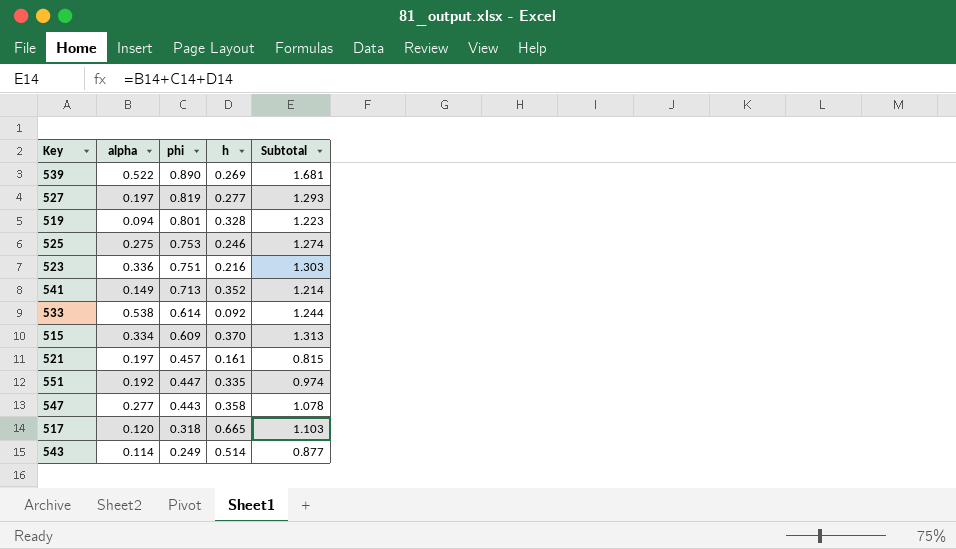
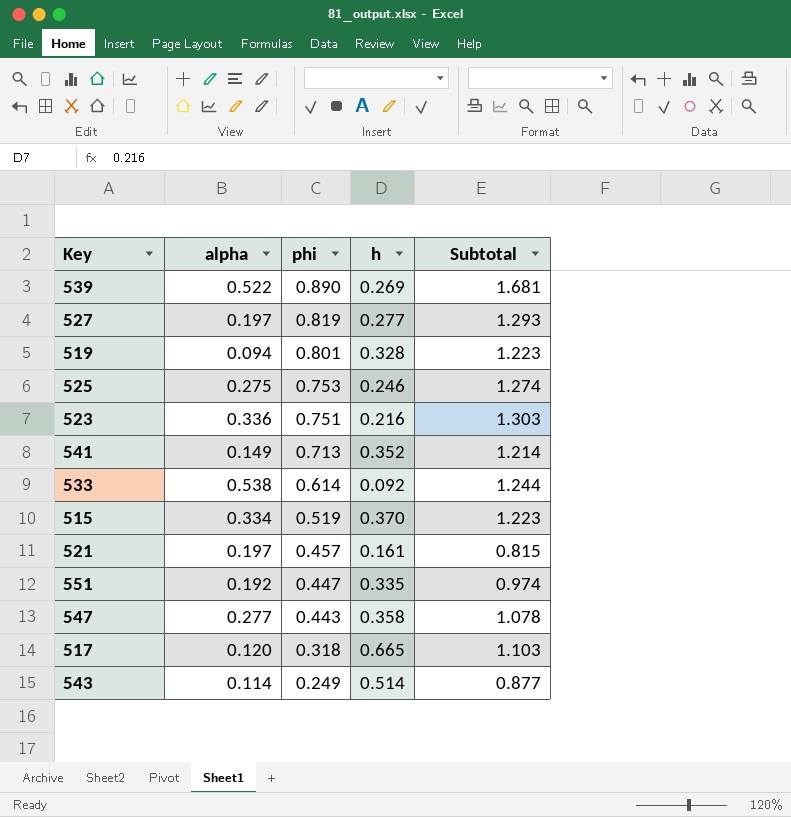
515 | phi: 0.609 -> 0.519
515 | Subtotal: 1.313 -> 1.223

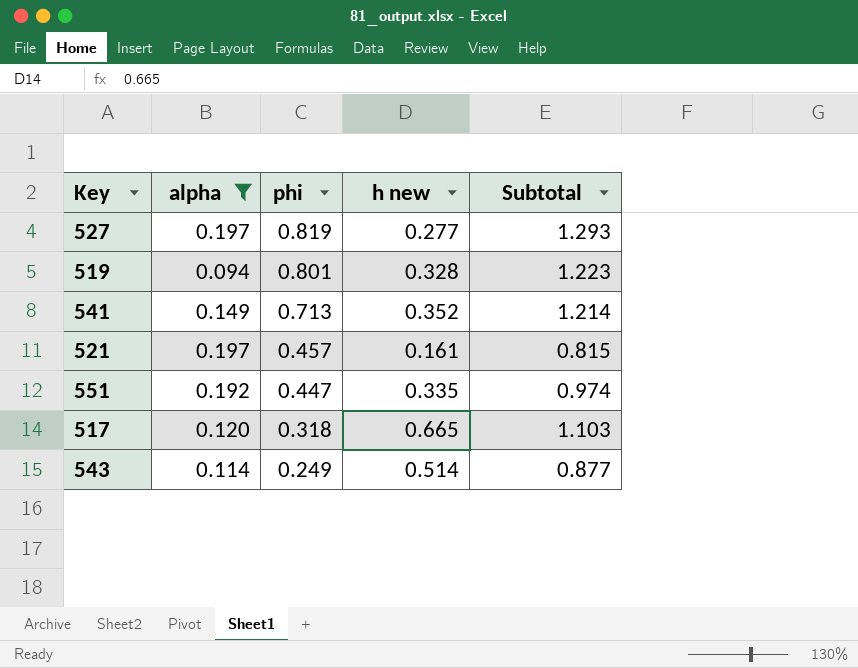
filter: none -> alpha <= 0.197
column name: h -> h new

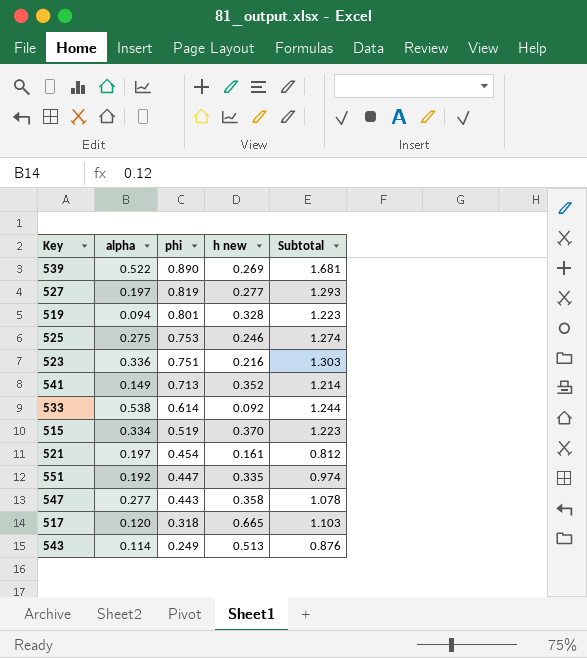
filter: alpha <= 0.197 -> none
521 | phi: 0.457 -> 0.454
521 | Subtotal: 0.815 -> 0.812
543 | h new: 0.514 -> 0.513
543 | Subtotal: 0.877 -> 0.876

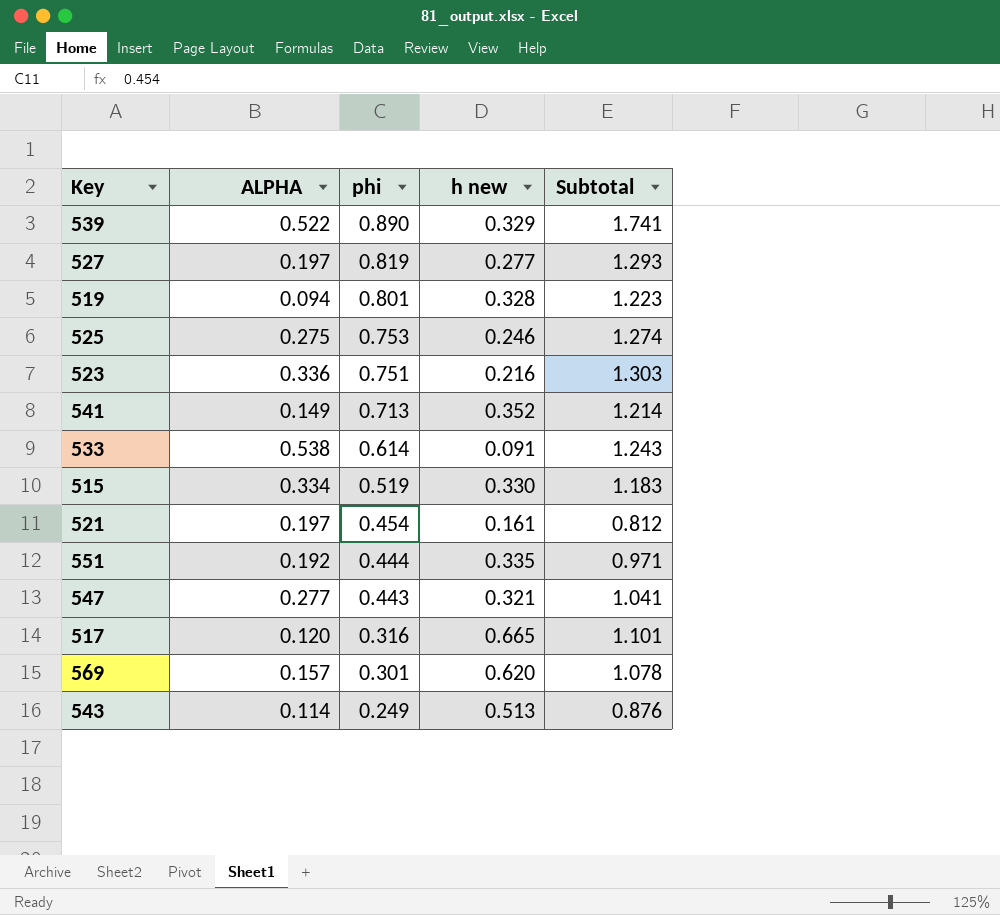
column name: alpha -> ALPHA
539 | h new: 0.269 -> 0.329
539 | Subtotal: 1.681 -> 1.741
533 | h new: 0.092 -> 0.091
533 | Subtotal: 1.244 -> 1.243
515 | h new: 0.370 -> 0.330
515 | Subtotal: 1.223 -> 1.183
551 | phi: 0.447 -> 0.444
551 | Subtotal: 0.974 -> 0.971
547 | h new: 0.358 -> 0.321
547 | Subtotal: 1.078 -> 1.041
517 | phi: 0.318 -> 0.316
517 | Subtotal: 1.103 -> 1.101
row 569: none -> 0.157 | 0.301 | 0.620 | 1.078

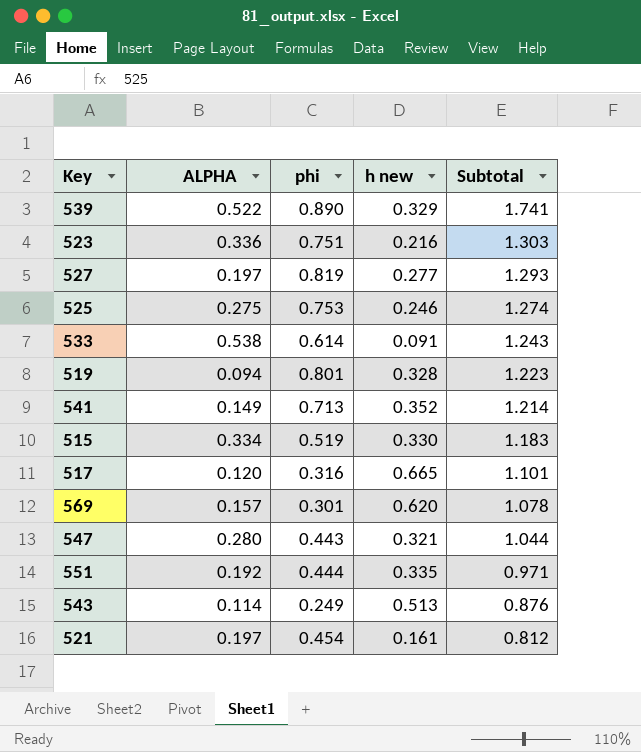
row order: phi descending -> Subtotal descending
547 | ALPHA: 0.277 -> 0.280
547 | Subtotal: 1.041 -> 1.044

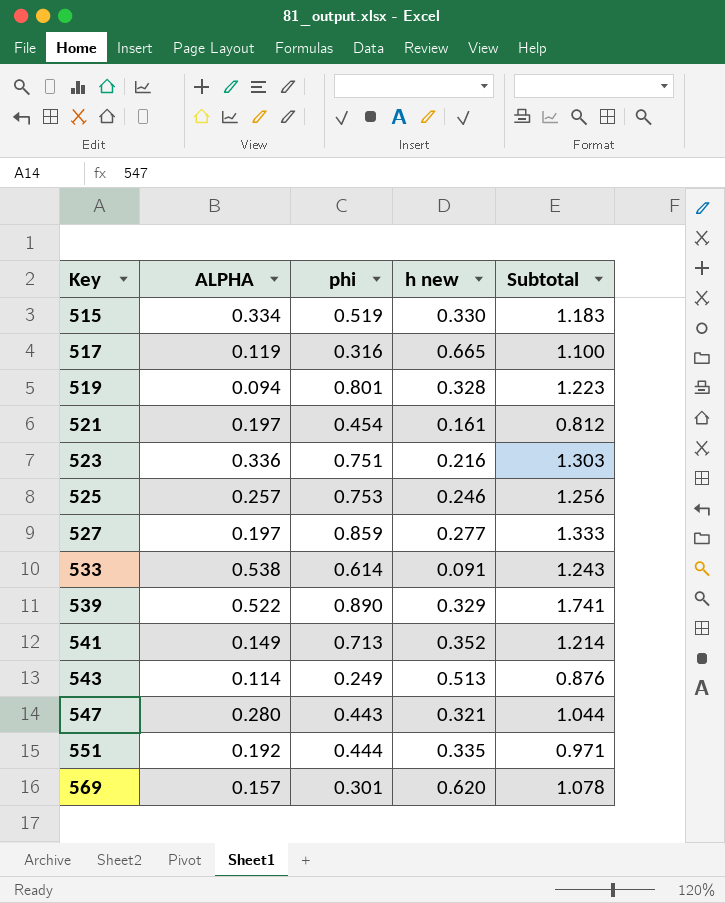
row order: Subtotal descending -> Key ascending
517 | ALPHA: 0.120 -> 0.119
517 | Subtotal: 1.101 -> 1.100
525 | ALPHA: 0.275 -> 0.257
525 | Subtotal: 1.274 -> 1.256
527 | phi: 0.819 -> 0.859
527 | Subtotal: 1.293 -> 1.333

